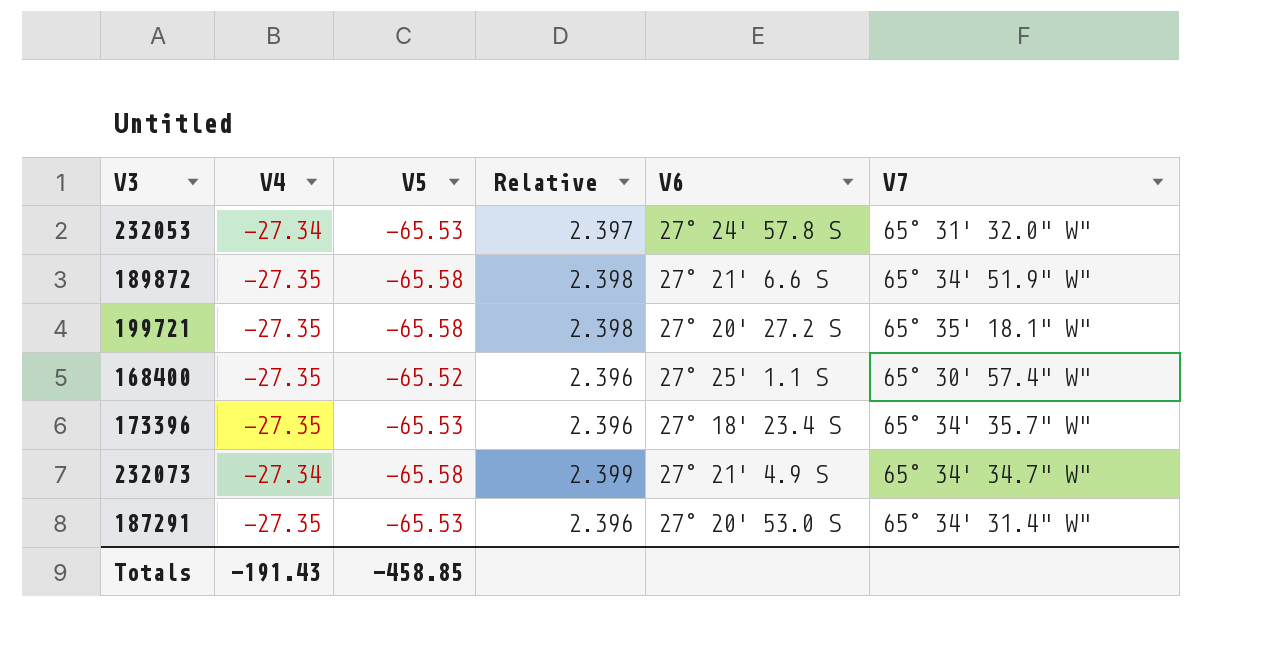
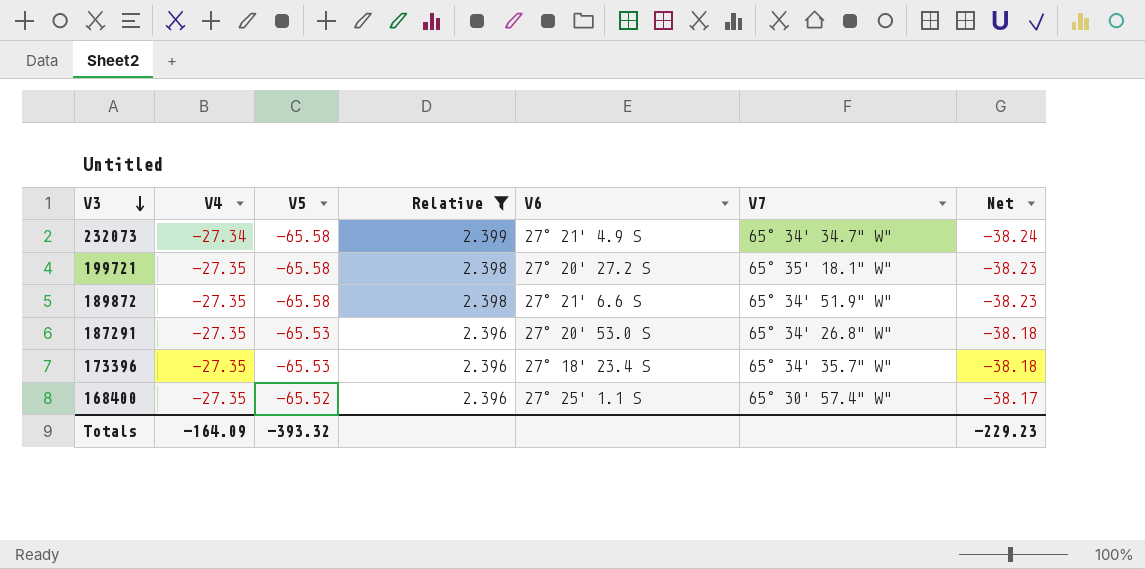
filter: none -> Relative != 2.397
row order: none -> V3 descending
column Net | formula: none -> [V5] - [V4]
187291 | V7: 65° 34' 31.4" W" -> 65° 34' 26.8" W"
Totals | V4: -191.43 -> -164.09
Totals | V5: -458.85 -> -393.32

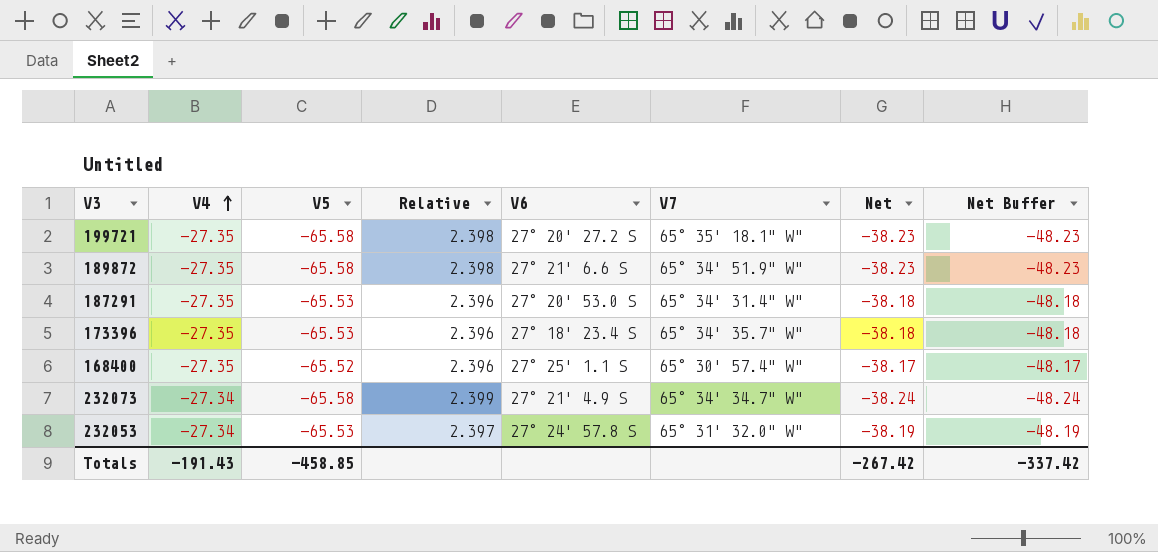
filter: Relative != 2.397 -> none
row order: V3 descending -> V4 ascending
column Net Buffer | formula: none -> [Net] - 10
187291 | V7: 65° 34' 26.8" W" -> 65° 34' 31.4" W"
Totals | V4: -164.09 -> -191.43
Totals | V5: -393.32 -> -458.85
Totals | Net: -229.23 -> -267.42

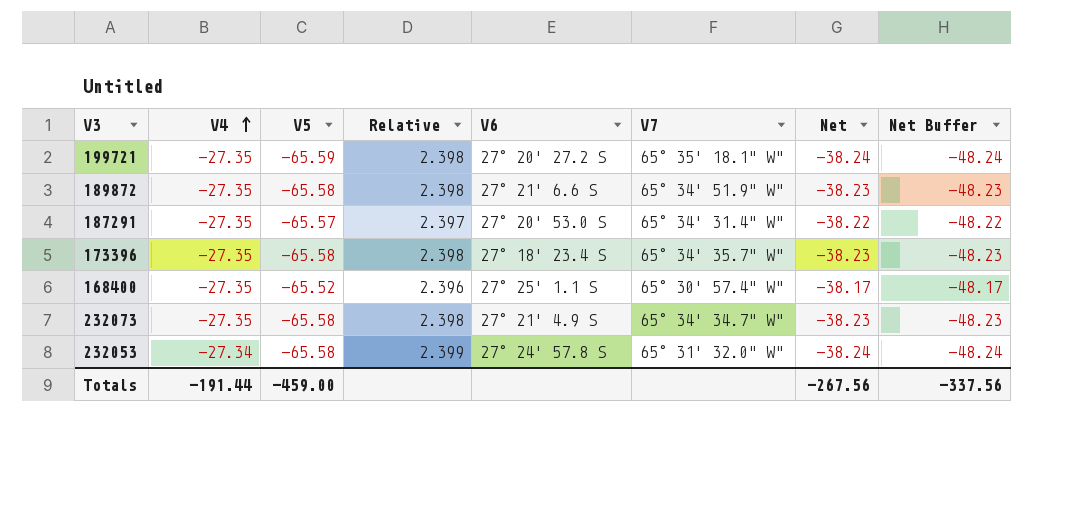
199721 | V5: -65.58 -> -65.59
199721 | Net: -38.23 -> -38.24
199721 | Net Buffer: -48.23 -> -48.24
187291 | V5: -65.53 -> -65.57
187291 | Relative: 2.396 -> 2.397
187291 | Net: -38.18 -> -38.22
187291 | Net Buffer: -48.18 -> -48.22
173396 | V5: -65.53 -> -65.58
173396 | Relative: 2.396 -> 2.398
173396 | Net: -38.18 -> -38.23
173396 | Net Buffer: -48.18 -> -48.23
232073 | V4: -27.34 -> -27.35
232073 | Relative: 2.399 -> 2.398
232073 | Net: -38.24 -> -38.23
232073 | Net Buffer: -48.24 -> -48.23
232053 | V5: -65.53 -> -65.58
232053 | Relative: 2.397 -> 2.399
232053 | Net: -38.19 -> -38.24
232053 | Net Buffer: -48.19 -> -48.24
Totals | V4: -191.43 -> -191.44
Totals | V5: -458.85 -> -459.00
Totals | Net: -267.42 -> -267.56
Totals | Net Buffer: -337.42 -> -337.56

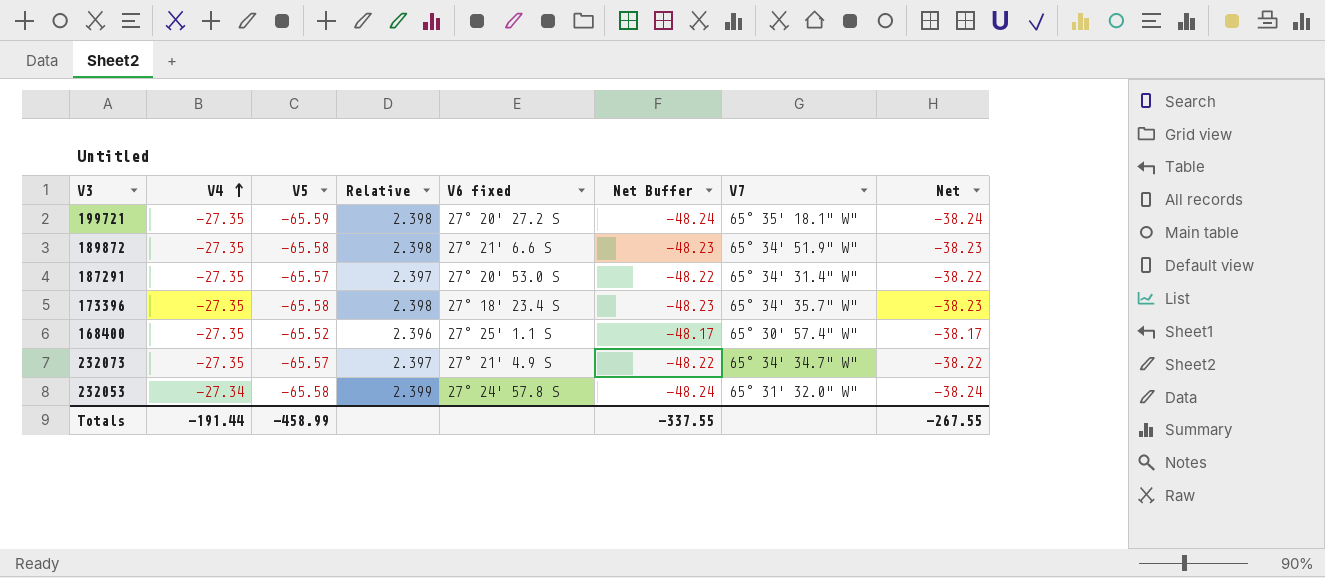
column name: V6 -> V6 fixed
column Net Buffer | position: 8 -> 6
232073 | V5: -65.58 -> -65.57
232073 | Relative: 2.398 -> 2.397
232073 | Net Buffer: -48.23 -> -48.22
232073 | Net: -38.23 -> -38.22
Totals | V5: -459.00 -> -458.99
Totals | Net Buffer: -337.56 -> -337.55
Totals | Net: -267.56 -> -267.55

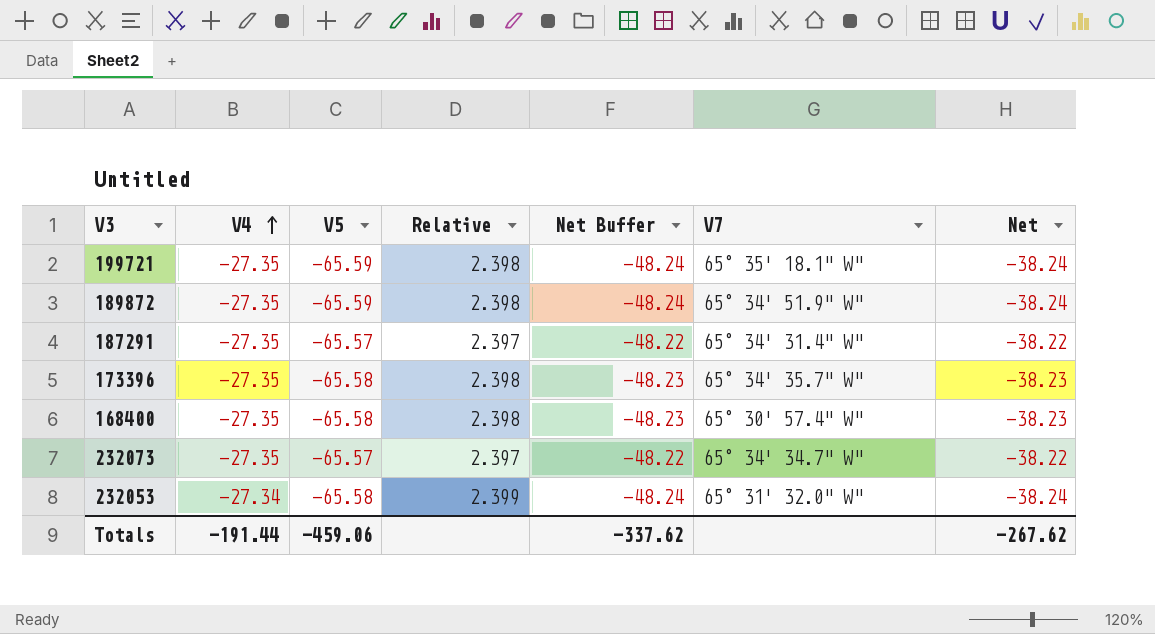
column V6 fixed | position: 5 -> none
189872 | V5: -65.58 -> -65.59
189872 | Net Buffer: -48.23 -> -48.24
189872 | Net: -38.23 -> -38.24
168400 | V5: -65.52 -> -65.58
168400 | Relative: 2.396 -> 2.398
168400 | Net Buffer: -48.17 -> -48.23
168400 | Net: -38.17 -> -38.23
Totals | V5: -458.99 -> -459.06
Totals | Net Buffer: -337.55 -> -337.62
Totals | Net: -267.55 -> -267.62

